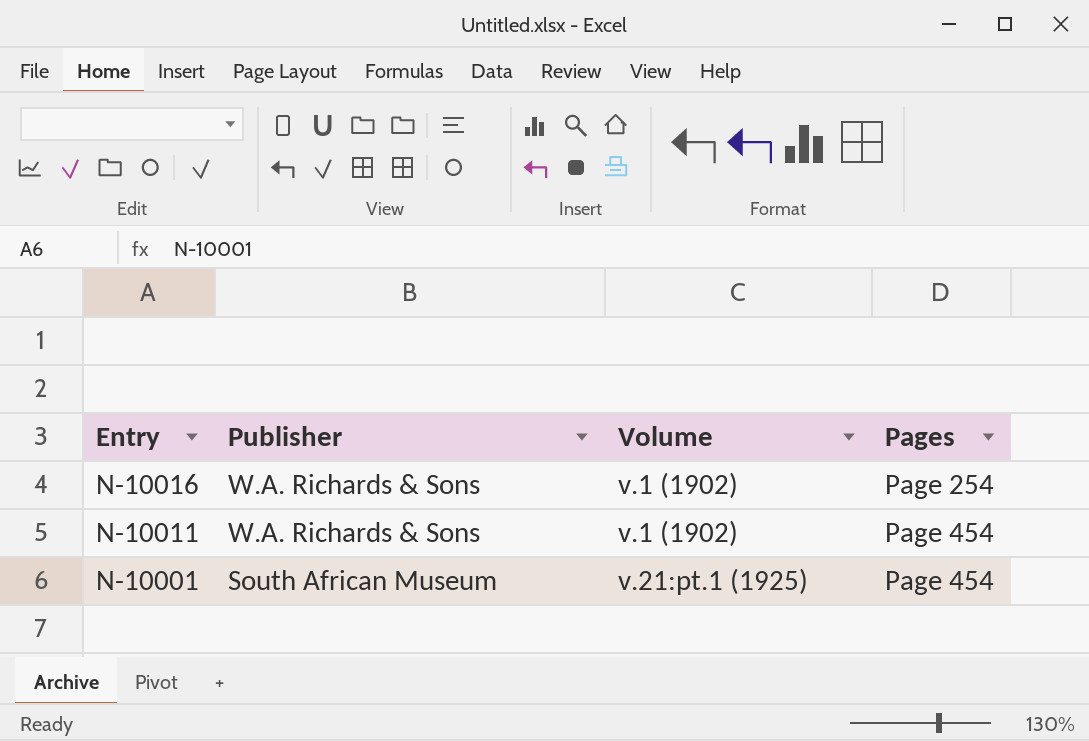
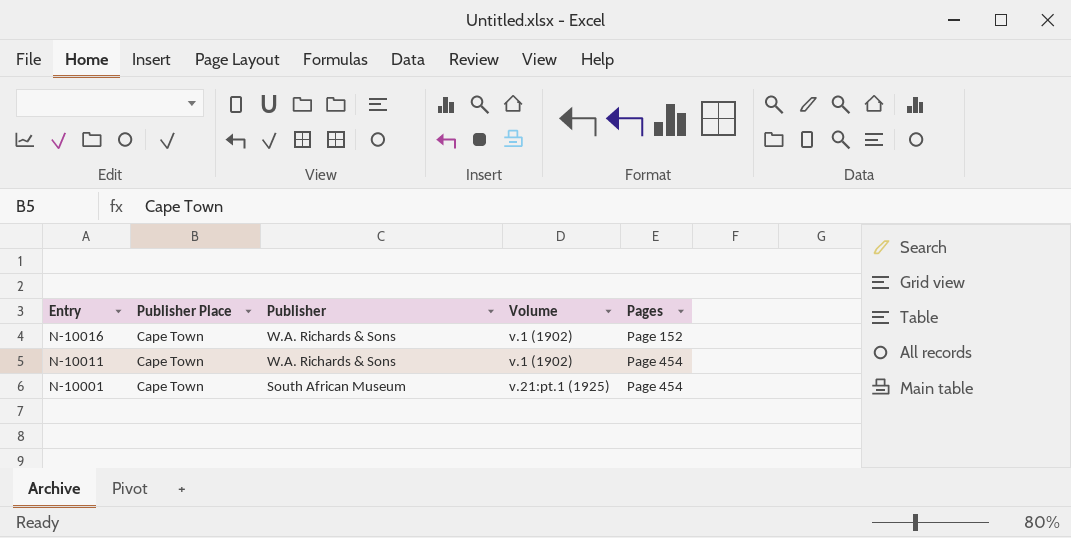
column Publisher Place | position: none -> 2
N-10016 | Pages: Page 254 -> Page 152

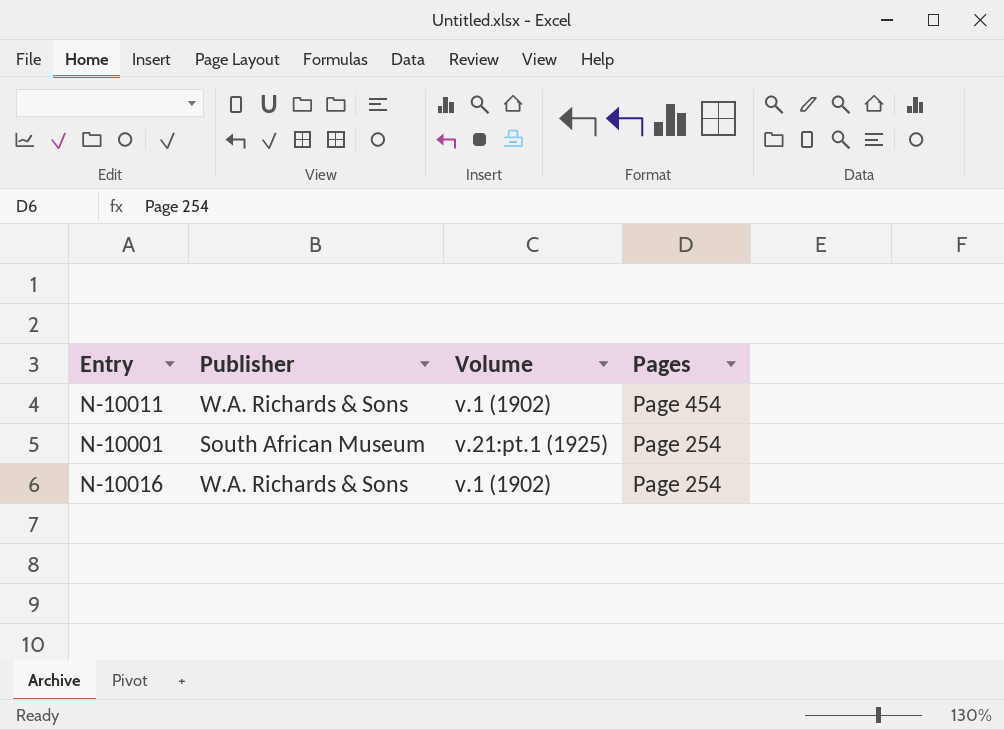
row order: Entry descending -> Pages descending
column Publisher Place | position: 2 -> none
N-10001 | Pages: Page 454 -> Page 254
N-10016 | Pages: Page 152 -> Page 254

